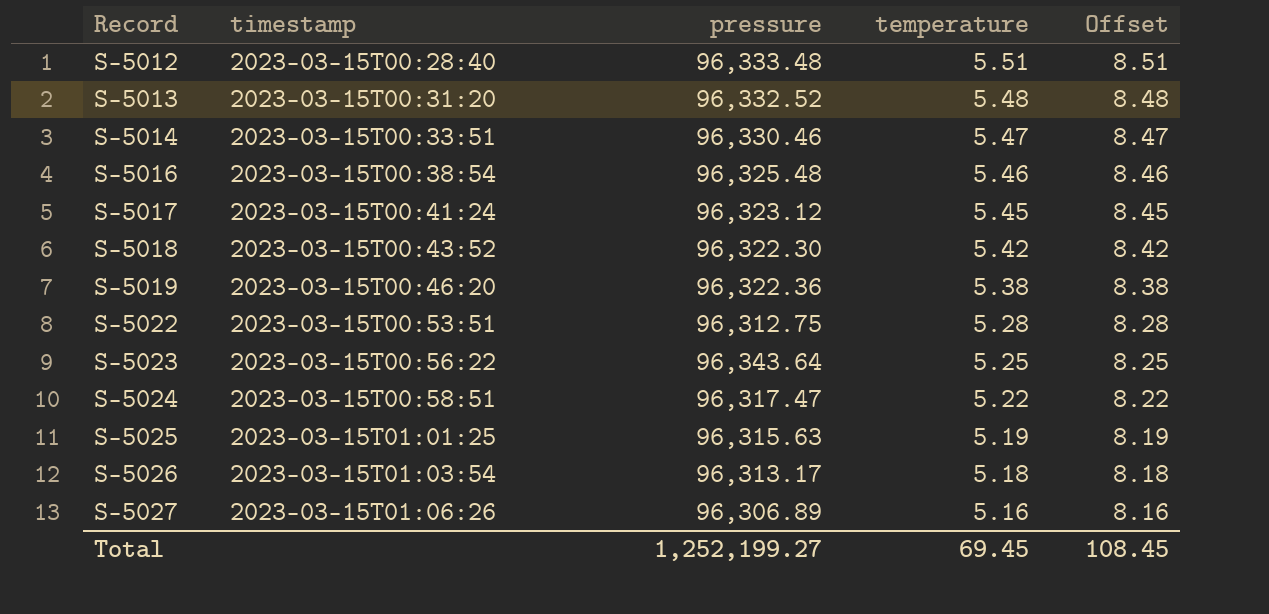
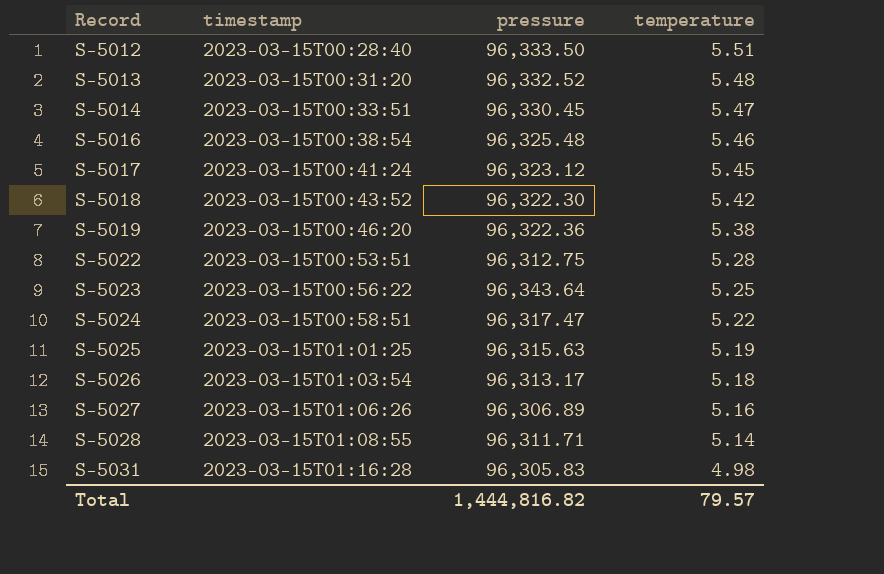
column Offset | formula: [temperature] + 3 -> none
S-5012 | pressure: 96,333.48 -> 96,333.50
S-5014 | pressure: 96,330.46 -> 96,330.45
row S-5028: none -> 2023-03-15T01:08:55 | 96,311.71 | 5.14
row S-5031: none -> 2023-03-15T01:16:28 | 96,305.83 | 4.98
Total | pressure: 1,252,199.27 -> 1,444,816.82
Total | temperature: 69.45 -> 79.57

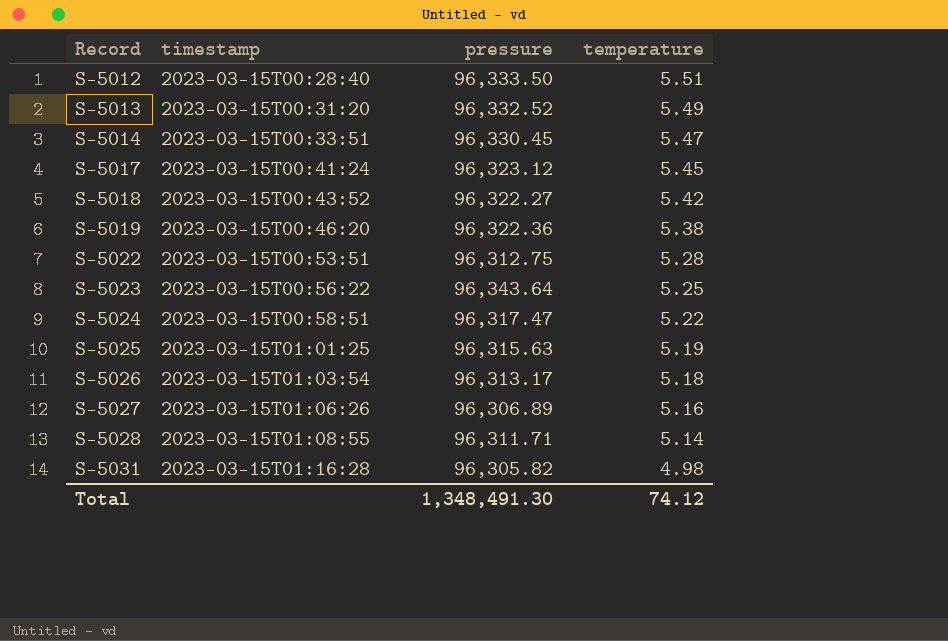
row S-5016: 2023-03-15T00:38:54 | 96,325.48 | 5.46 -> none
S-5013 | temperature: 5.48 -> 5.49
S-5018 | pressure: 96,322.30 -> 96,322.27
S-5031 | pressure: 96,305.83 -> 96,305.82
Total | pressure: 1,444,816.82 -> 1,348,491.30
Total | temperature: 79.57 -> 74.12

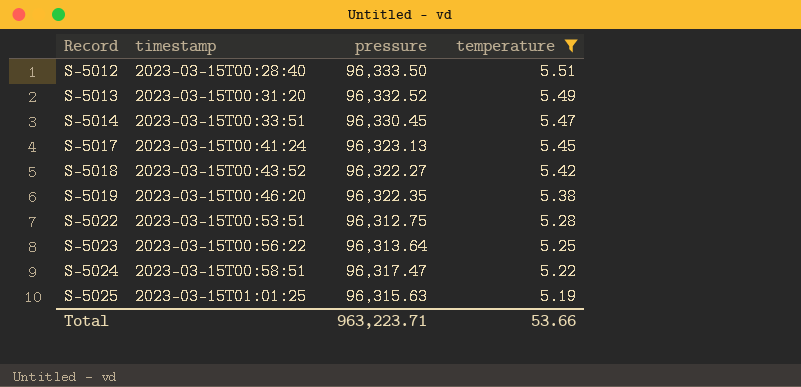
filter: none -> temperature >= 5.19
S-5017 | pressure: 96,323.12 -> 96,323.13
S-5019 | pressure: 96,322.36 -> 96,322.35
S-5023 | pressure: 96,343.64 -> 96,313.64
Total | pressure: 1,348,491.30 -> 963,223.71
Total | temperature: 74.12 -> 53.66

